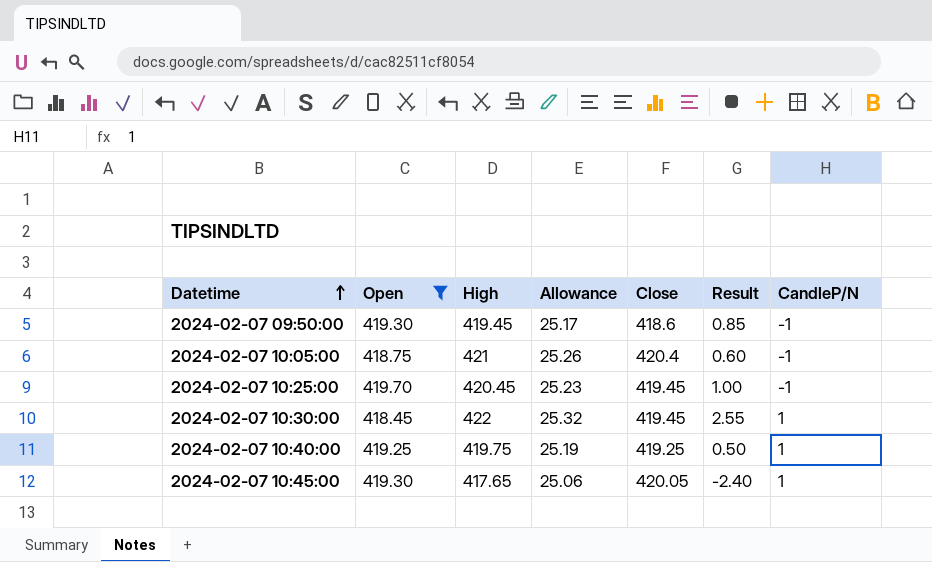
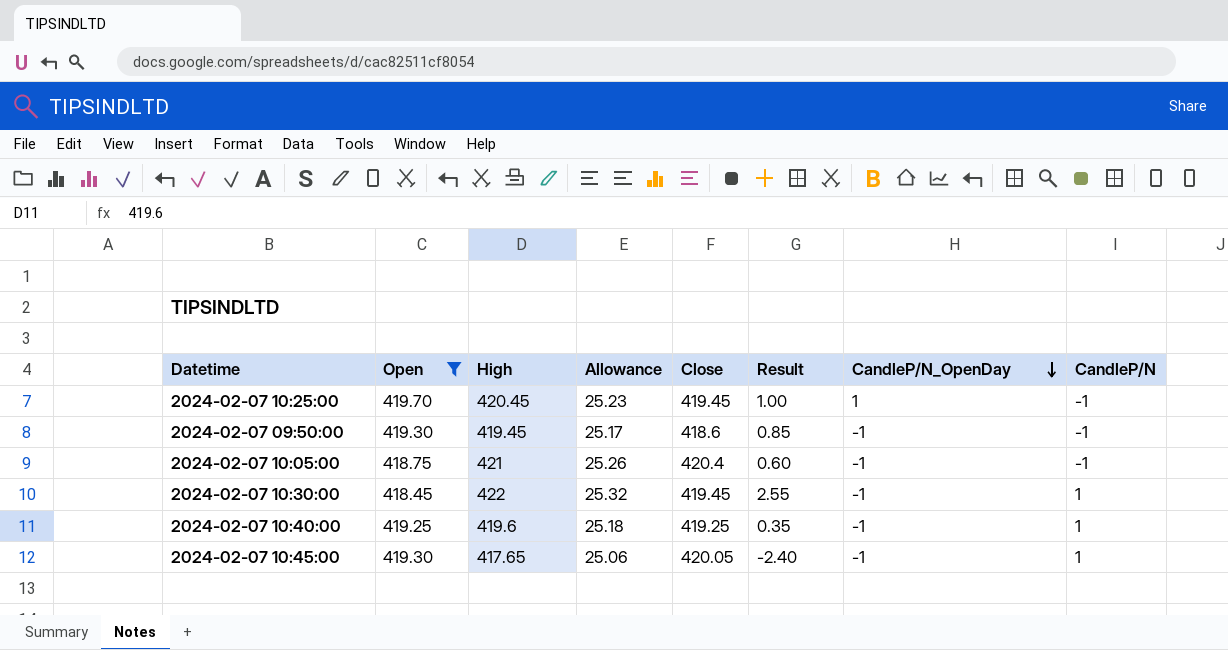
row order: Datetime ascending -> CandleP/N_OpenDay descending
column CandleP/N_OpenDay | position: none -> 7
2024-02-07 10:40:00 | High: 419.75 -> 419.6
2024-02-07 10:40:00 | Allowance: 25.19 -> 25.18
2024-02-07 10:40:00 | Result: 0.50 -> 0.35

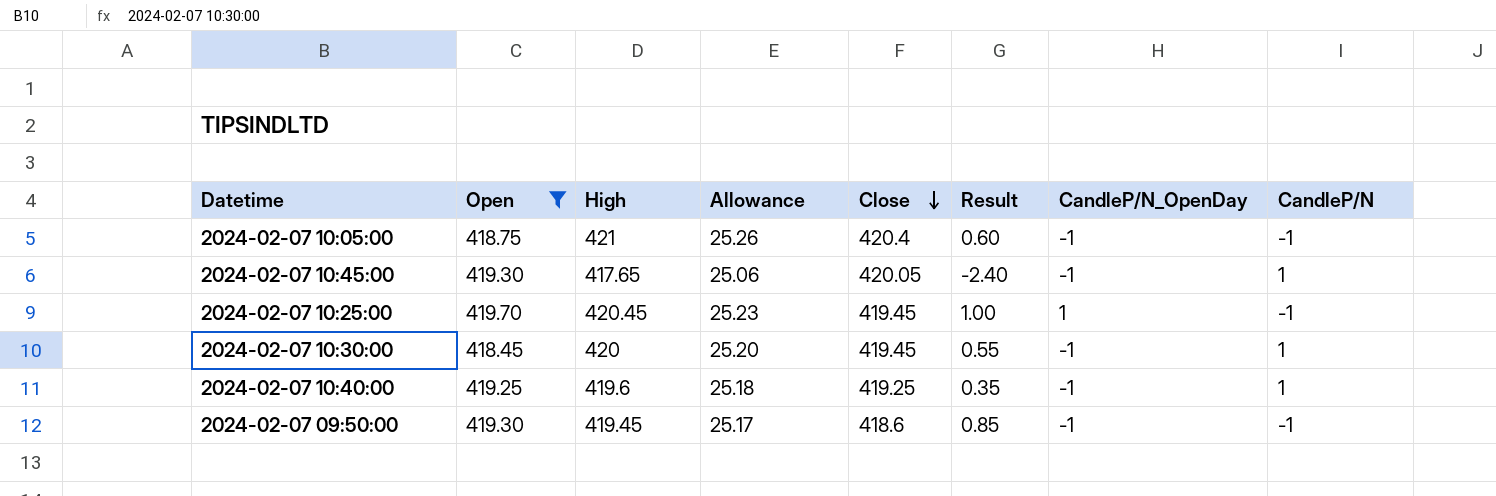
row order: CandleP/N_OpenDay descending -> Close descending
2024-02-07 10:30:00 | High: 422 -> 420
2024-02-07 10:30:00 | Allowance: 25.32 -> 25.20
2024-02-07 10:30:00 | Result: 2.55 -> 0.55

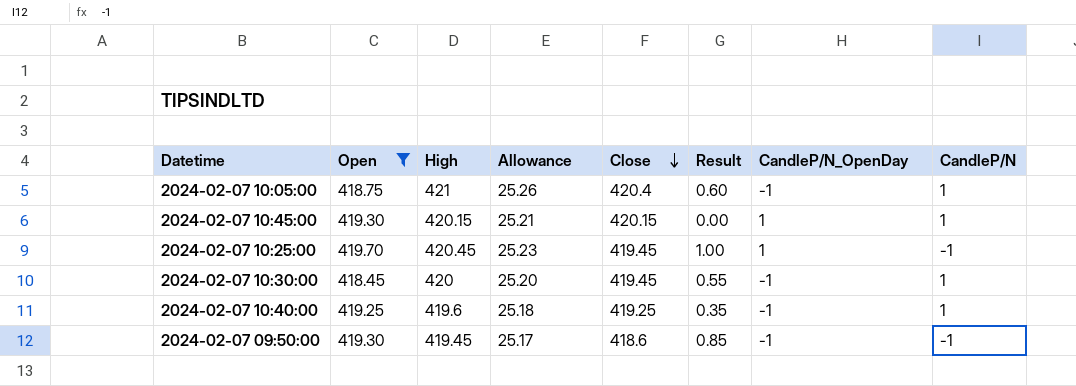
2024-02-07 10:05:00 | CandleP/N: -1 -> 1
2024-02-07 10:45:00 | High: 417.65 -> 420.15
2024-02-07 10:45:00 | Allowance: 25.06 -> 25.21
2024-02-07 10:45:00 | Close: 420.05 -> 420.15
2024-02-07 10:45:00 | Result: -2.40 -> 0.00
2024-02-07 10:45:00 | CandleP/N_OpenDay: -1 -> 1

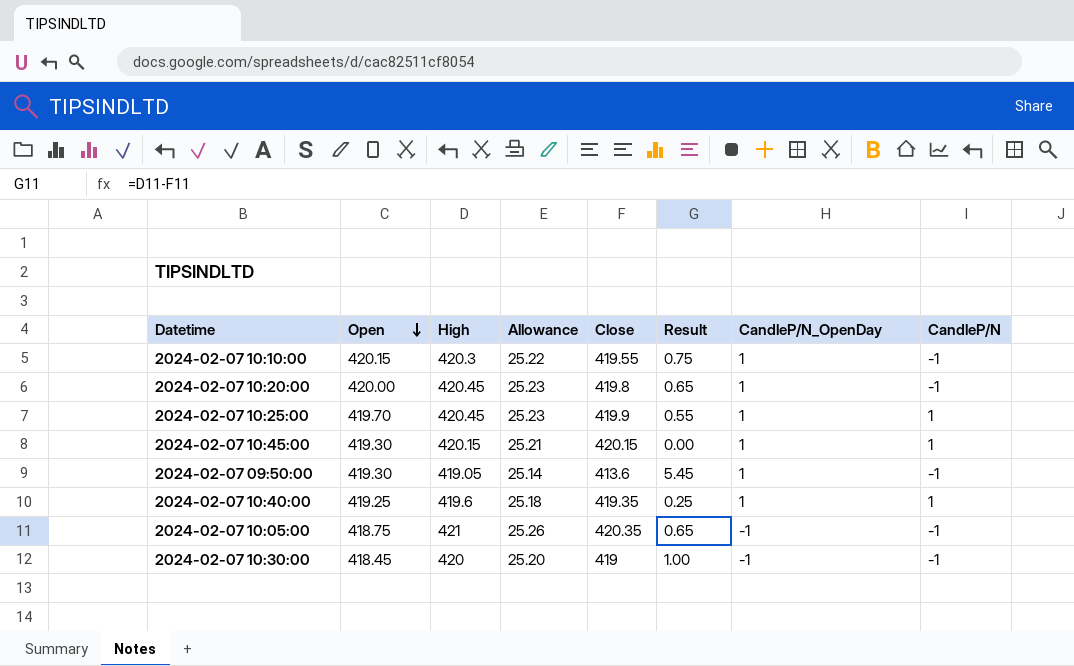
filter: Open <= 419.70 -> none
row order: Close descending -> Open descending
2024-02-07 10:25:00 | Close: 419.45 -> 419.9
2024-02-07 10:25:00 | Result: 1.00 -> 0.55
2024-02-07 10:25:00 | CandleP/N: -1 -> 1
2024-02-07 09:50:00 | High: 419.45 -> 419.05
2024-02-07 09:50:00 | Allowance: 25.17 -> 25.14
2024-02-07 09:50:00 | Close: 418.6 -> 413.6
2024-02-07 09:50:00 | Result: 0.85 -> 5.45
2024-02-07 09:50:00 | CandleP/N_OpenDay: -1 -> 1
2024-02-07 10:40:00 | Close: 419.25 -> 419.35
2024-02-07 10:40:00 | Result: 0.35 -> 0.25
2024-02-07 10:40:00 | CandleP/N_OpenDay: -1 -> 1
2024-02-07 10:05:00 | Close: 420.4 -> 420.35
2024-02-07 10:05:00 | Result: 0.60 -> 0.65
2024-02-07 10:05:00 | CandleP/N: 1 -> -1
2024-02-07 10:30:00 | Close: 419.45 -> 419
2024-02-07 10:30:00 | Result: 0.55 -> 1.00
2024-02-07 10:30:00 | CandleP/N: 1 -> -1

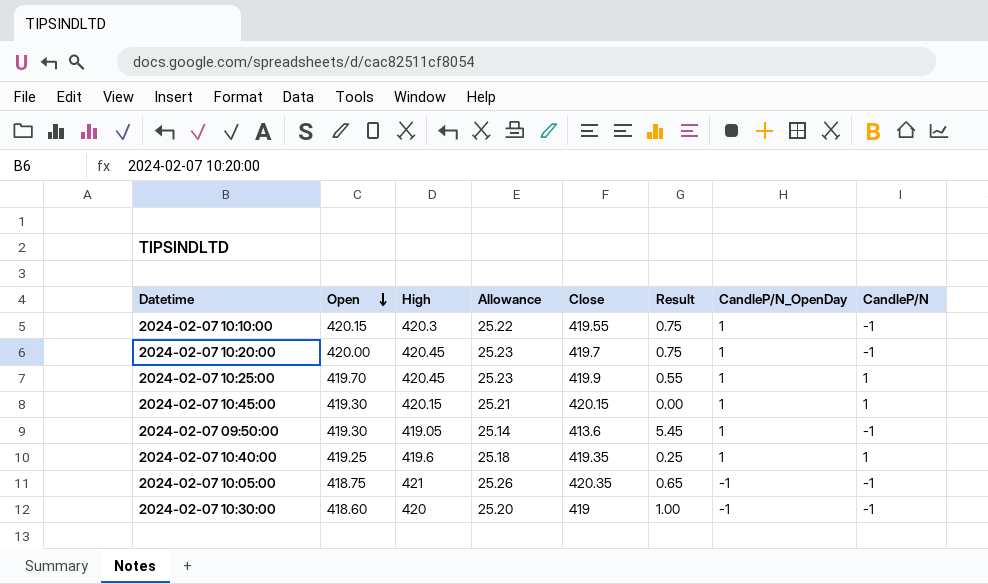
2024-02-07 10:20:00 | Close: 419.8 -> 419.7
2024-02-07 10:20:00 | Result: 0.65 -> 0.75
2024-02-07 10:30:00 | Open: 418.45 -> 418.60

